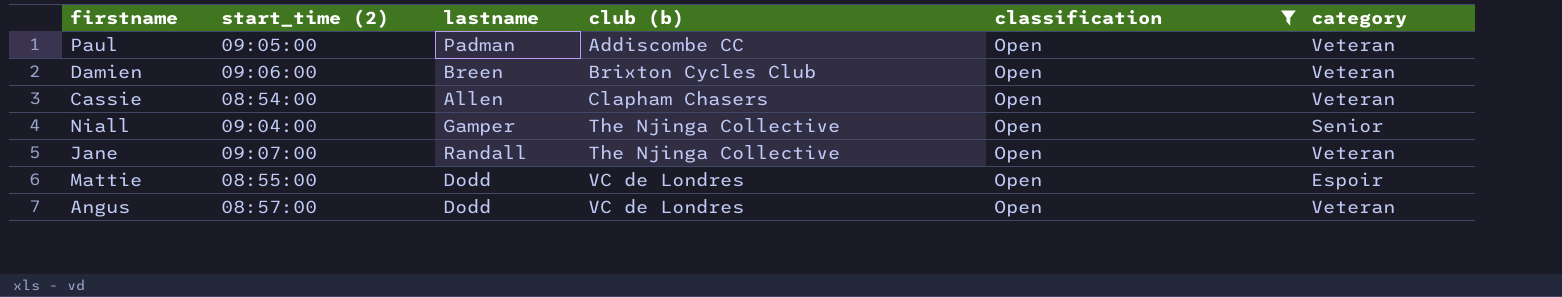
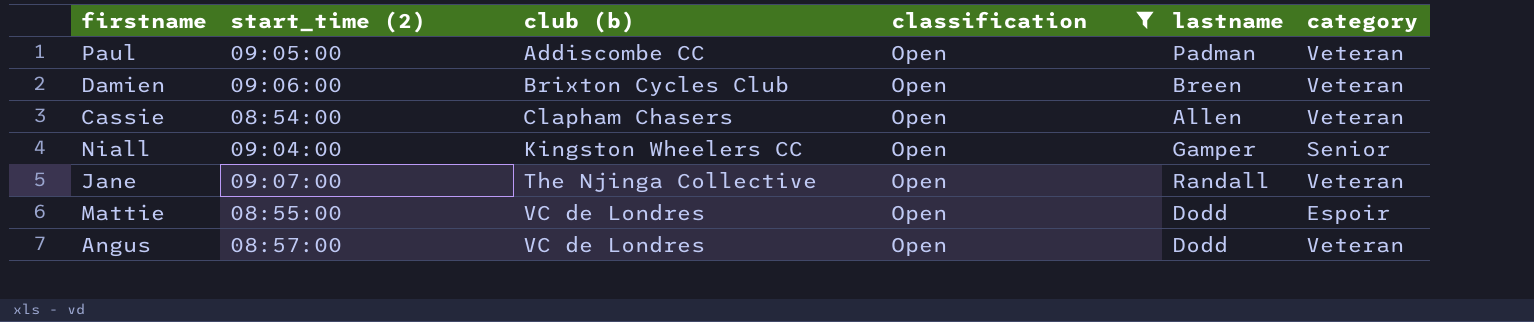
column lastname | position: 3 -> 5
Niall | club (b): The Njinga Collective -> Kingston Wheelers CC

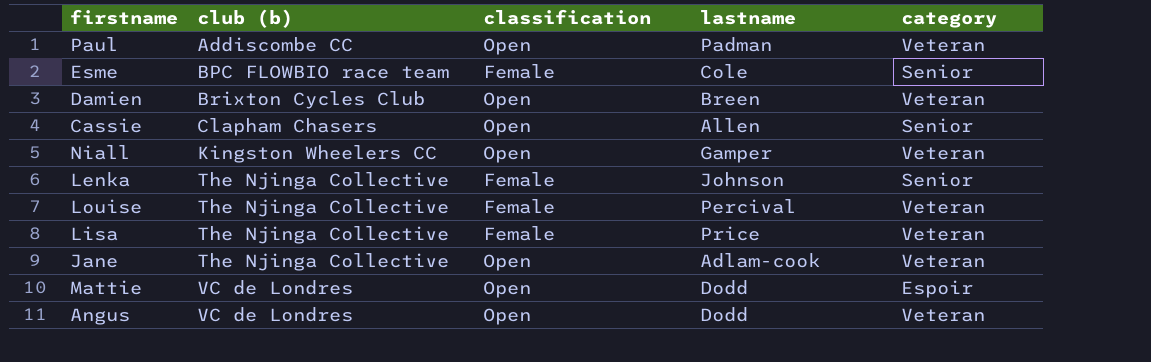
filter: classification = Open -> none
column start_time (2) | position: 2 -> none
Cassie | category: Veteran -> Senior
Niall | category: Senior -> Veteran
Jane | lastname: Randall -> Adlam-cook

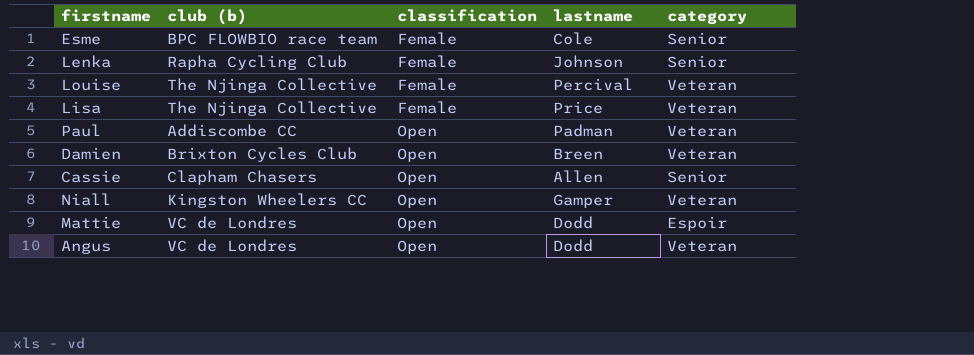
row order: club (b) ascending -> classification ascending
row Jane: The Njinga Collective | Open | Adlam-cook | Veteran -> none
Lenka | club (b): The Njinga Collective -> Rapha Cycling Club

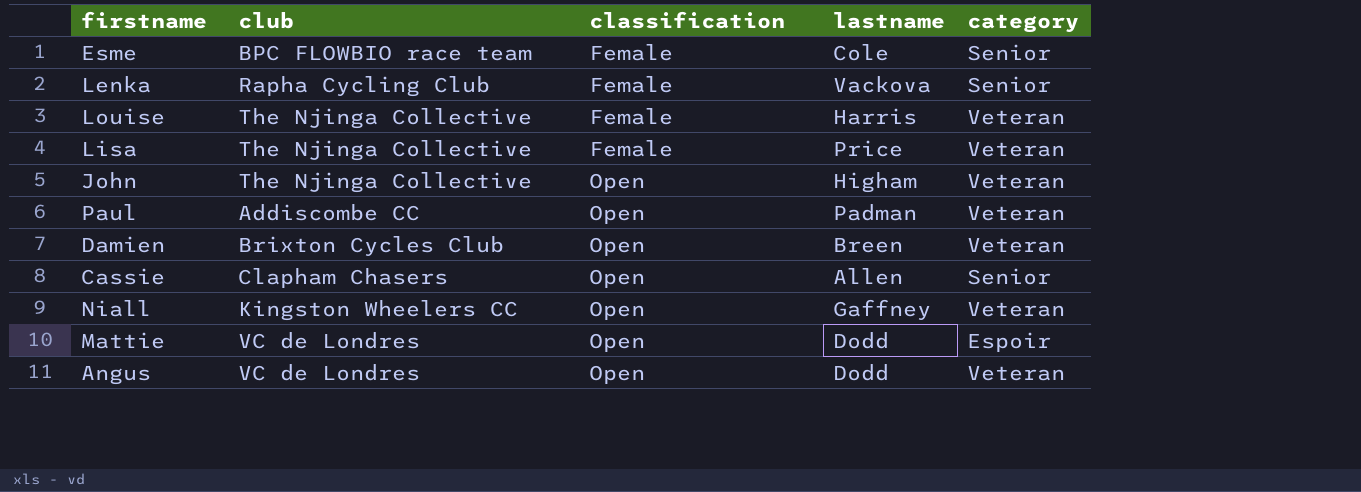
column name: club (b) -> club
Lenka | lastname: Johnson -> Vackova
Louise | lastname: Percival -> Harris
row John: none -> The Njinga Collective | Open | Higham | Veteran
Niall | lastname: Gamper -> Gaffney

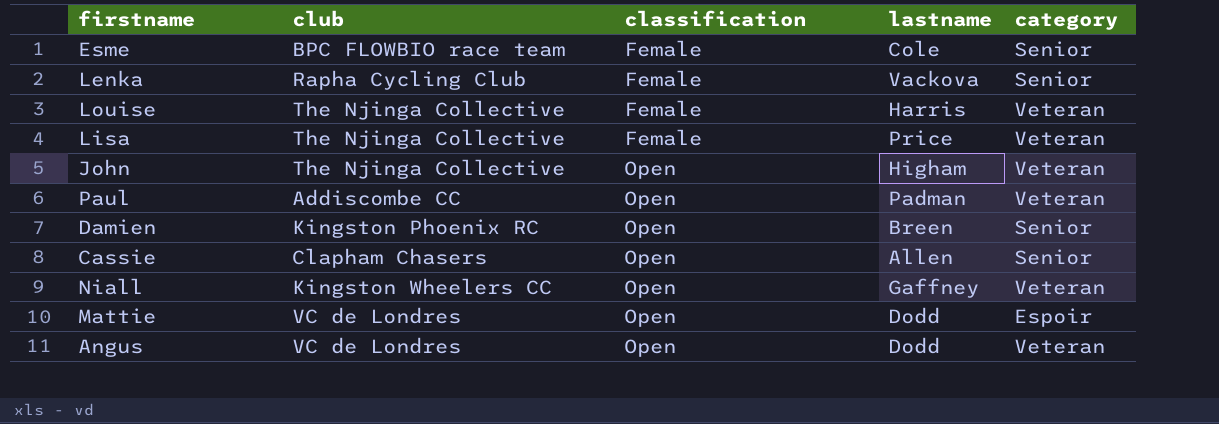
Damien | club: Brixton Cycles Club -> Kingston Phoenix RC
Damien | category: Veteran -> Senior

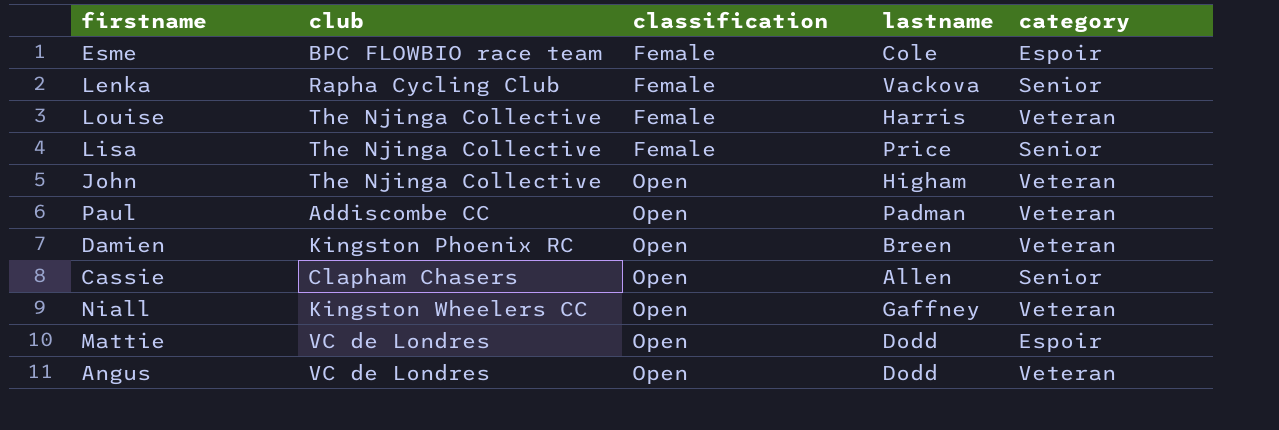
Esme | category: Senior -> Espoir
Lisa | category: Veteran -> Senior
Damien | category: Senior -> Veteran

